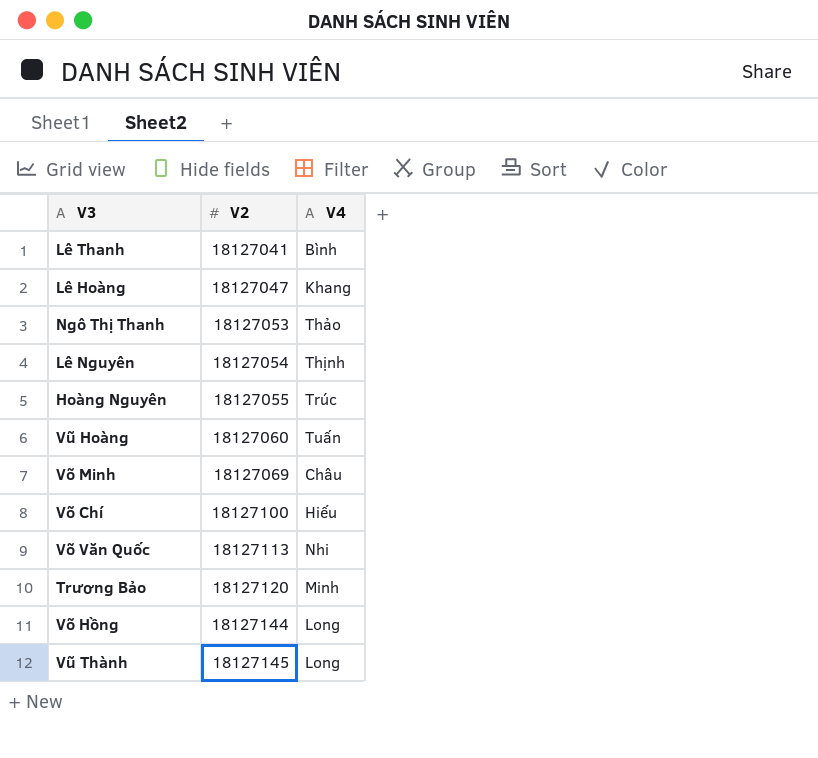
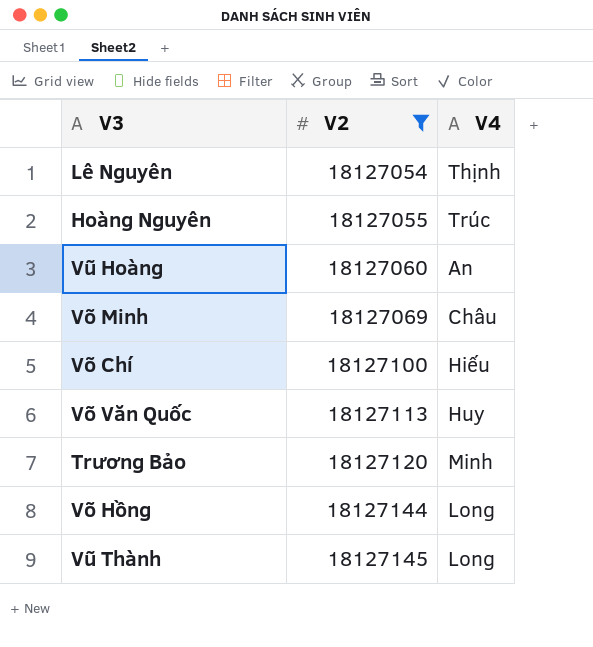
filter: none -> V2 >= 18127054
Vũ Hoàng | V4: Tuấn -> An
Võ Văn Quốc | V4: Nhi -> Huy

